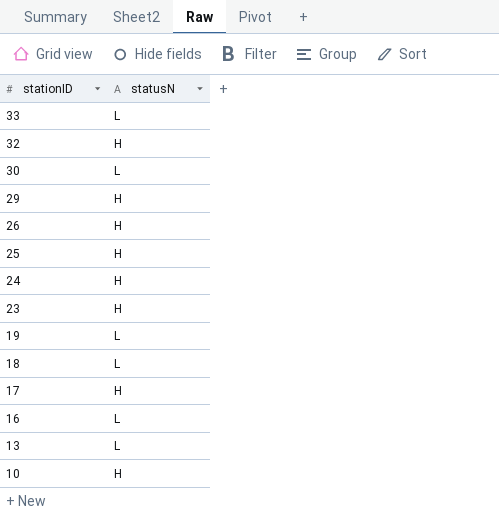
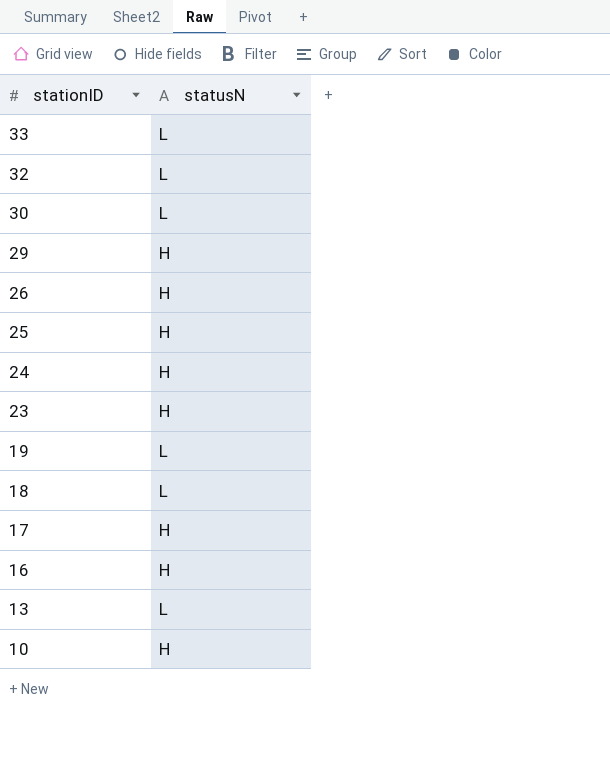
32 | statusN: H -> L
16 | statusN: L -> H

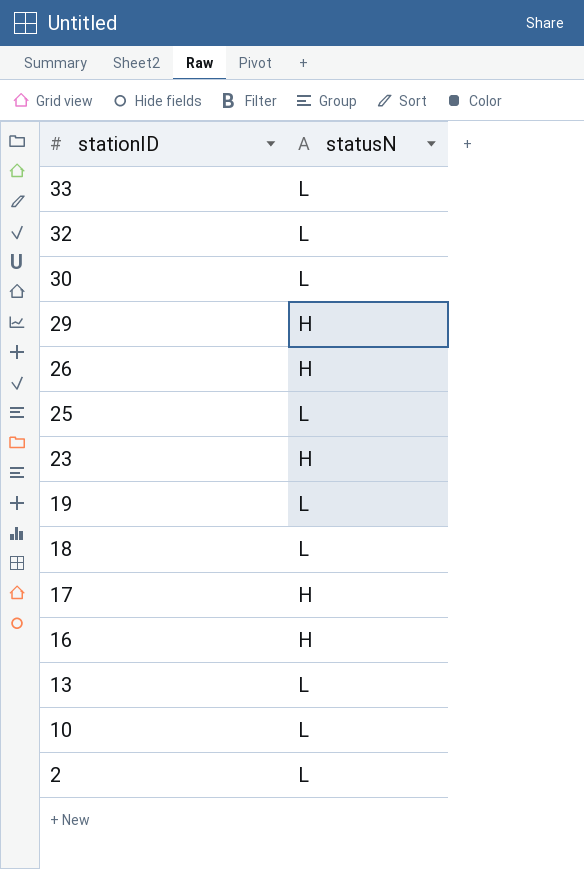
row 24: H -> none
25 | statusN: H -> L
10 | statusN: H -> L
row 2: none -> L

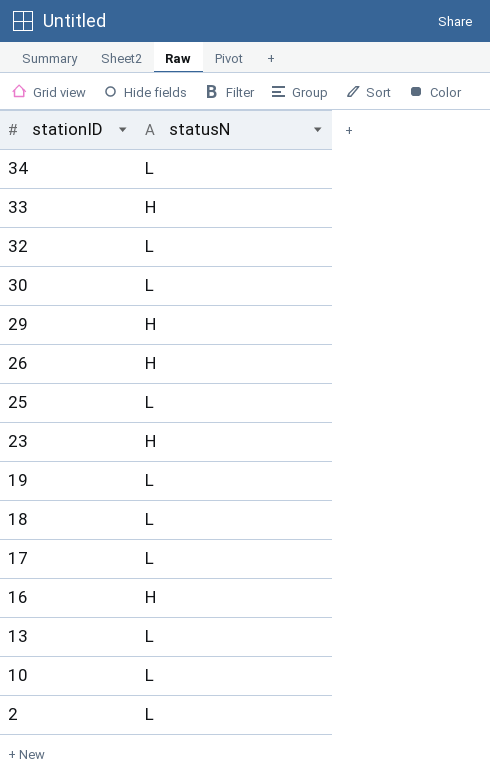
row 34: none -> L
33 | statusN: L -> H
17 | statusN: H -> L

